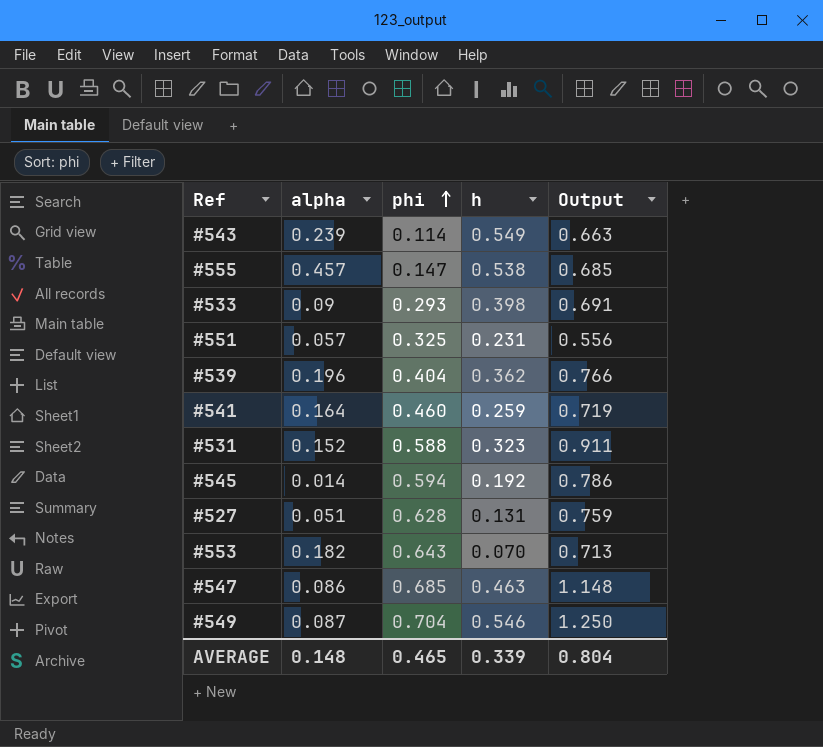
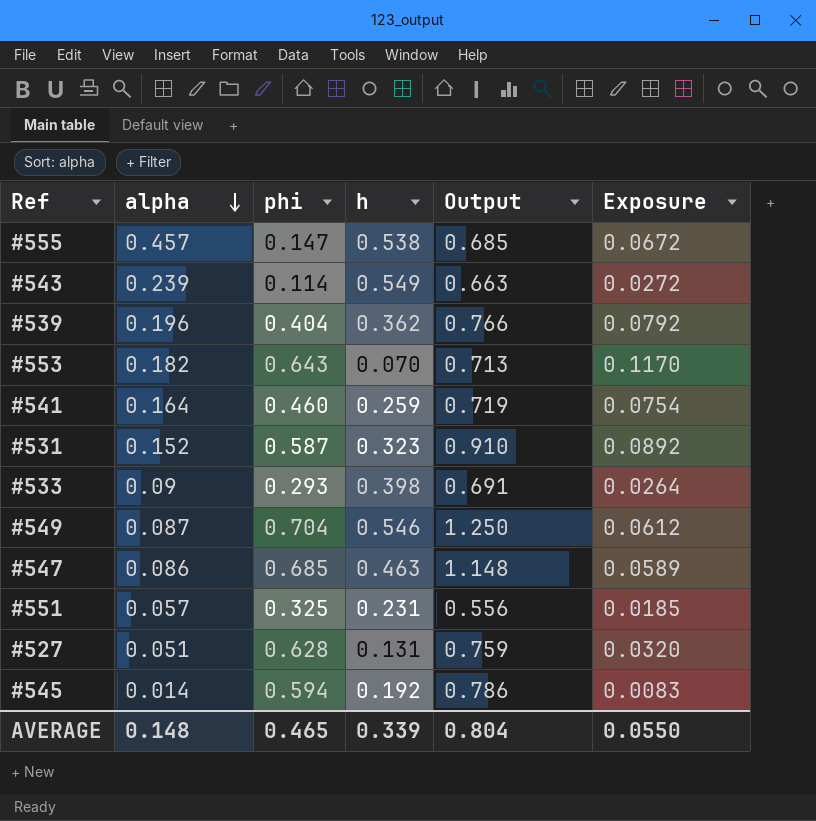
row order: phi ascending -> alpha descending
column Exposure | formula: none -> [alpha] * [phi]
#531 | phi: 0.588 -> 0.587
#531 | Output: 0.911 -> 0.910

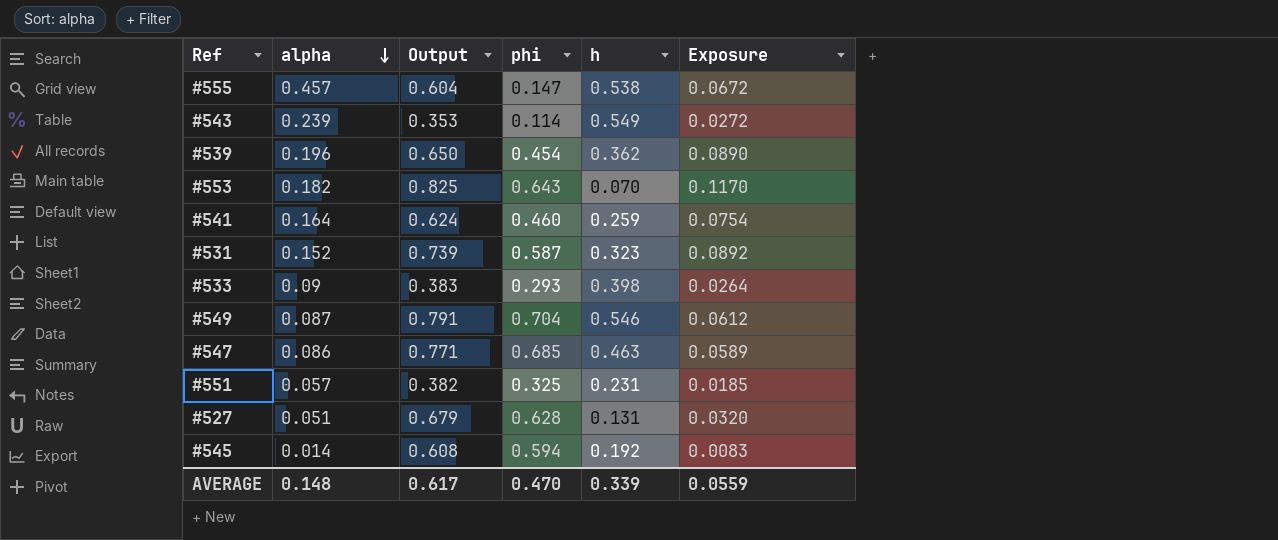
column Output | formula: [phi] + [h] -> [alpha] + [phi]
column Output | position: 5 -> 3
#539 | phi: 0.404 -> 0.454
#539 | Exposure: 0.0792 -> 0.0890
AVERAGE | Output: 0.804 -> 0.617
AVERAGE | phi: 0.465 -> 0.470
AVERAGE | Exposure: 0.0550 -> 0.0559

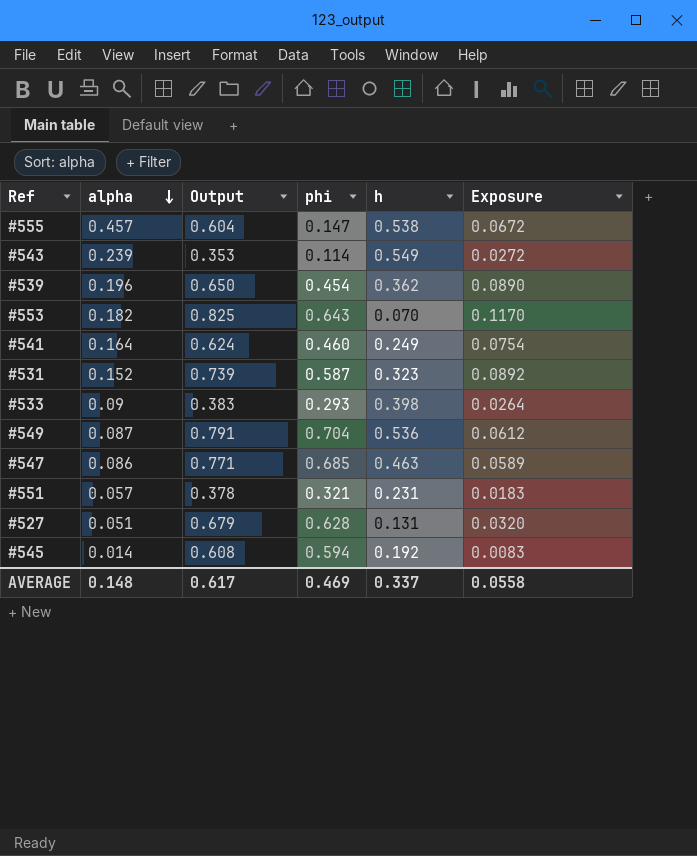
#541 | h: 0.259 -> 0.249
#549 | h: 0.546 -> 0.536
#551 | Output: 0.382 -> 0.378
#551 | phi: 0.325 -> 0.321
#551 | Exposure: 0.0185 -> 0.0183
AVERAGE | phi: 0.470 -> 0.469
AVERAGE | h: 0.339 -> 0.337
AVERAGE | Exposure: 0.0559 -> 0.0558

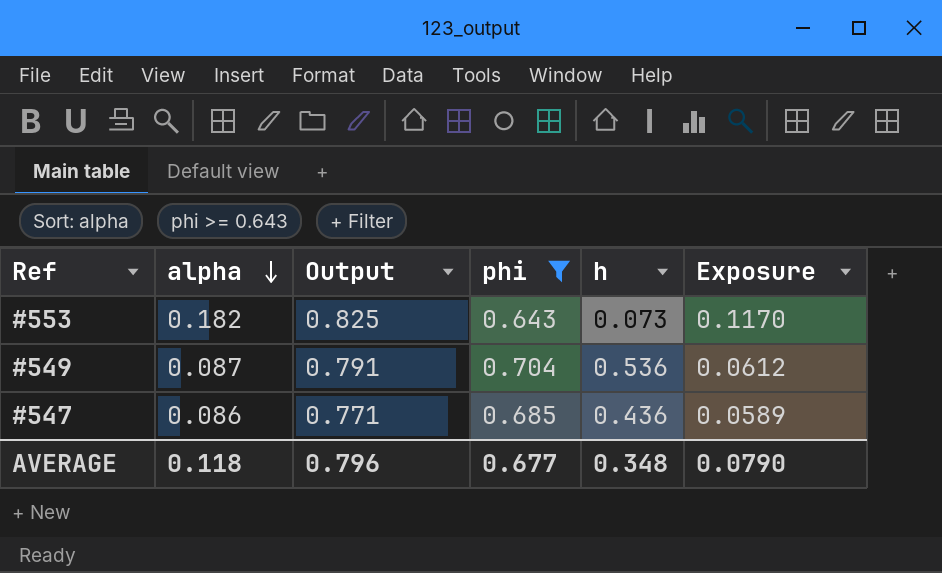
filter: none -> phi >= 0.643
#553 | h: 0.070 -> 0.073
#547 | h: 0.463 -> 0.436
AVERAGE | alpha: 0.148 -> 0.118
AVERAGE | Output: 0.617 -> 0.796
AVERAGE | phi: 0.469 -> 0.677
AVERAGE | h: 0.337 -> 0.348
AVERAGE | Exposure: 0.0558 -> 0.0790

